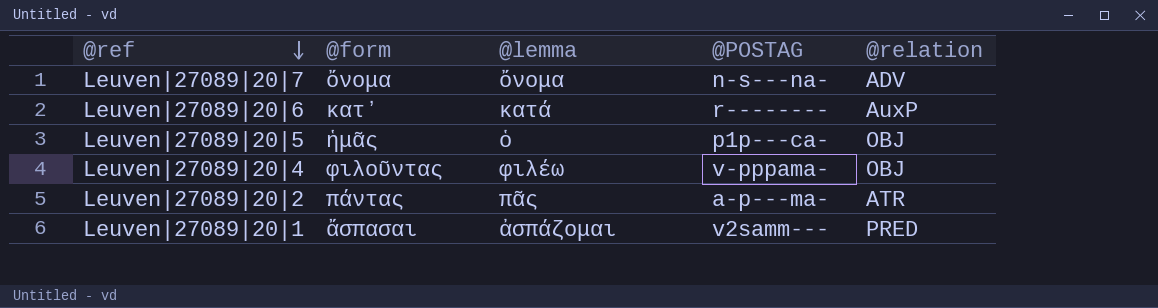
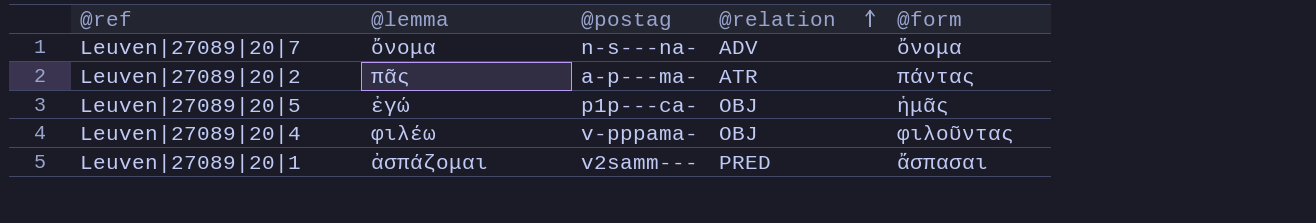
row order: @ref descending -> @relation ascending
column name: @POSTAG -> @postag
column @form | position: 2 -> 5
row Leuven|27089|20|6: κατʼ | κατά | r-------- | AuxP -> none
Leuven|27089|20|5 | @lemma: ὁ -> ἐγώ

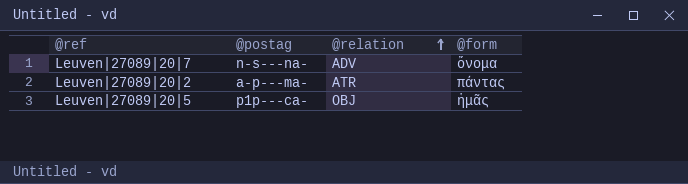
column @lemma | position: 2 -> none
row Leuven|27089|20|4: φιλέω | v-pppama- | OBJ | φιλοῦντας -> none
row Leuven|27089|20|1: ἀσπάζομαι | v2samm--- | PRED | ἄσπασαι -> none

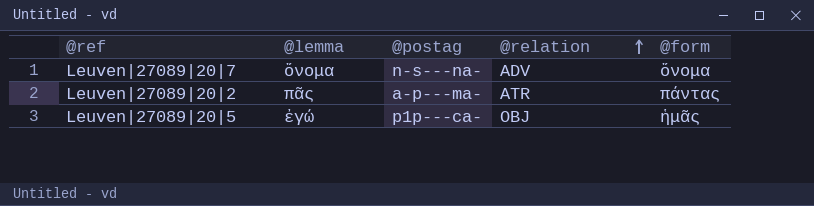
column @lemma | position: none -> 2

